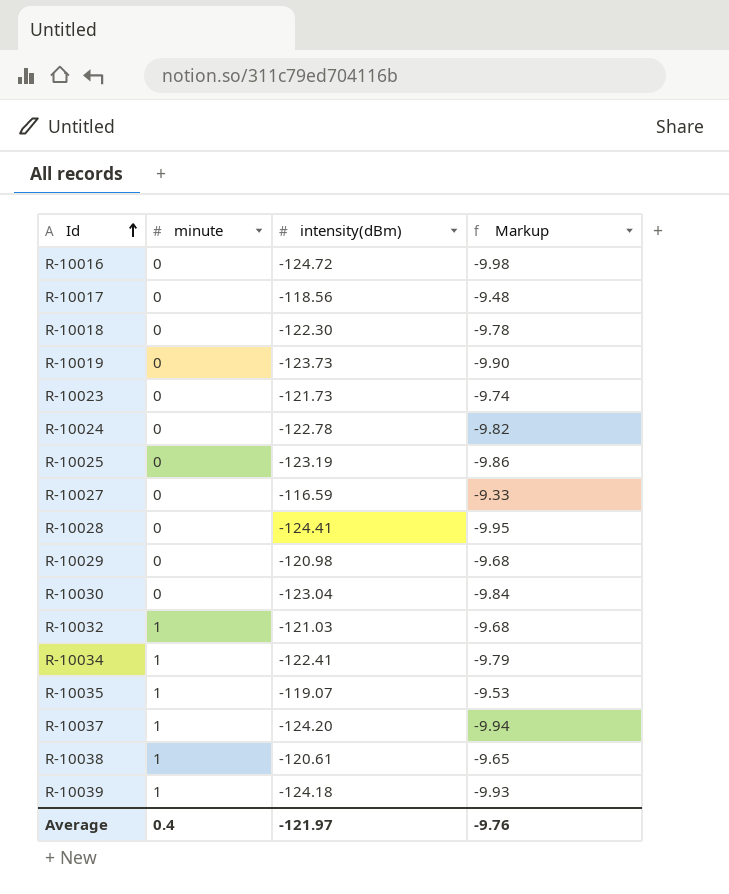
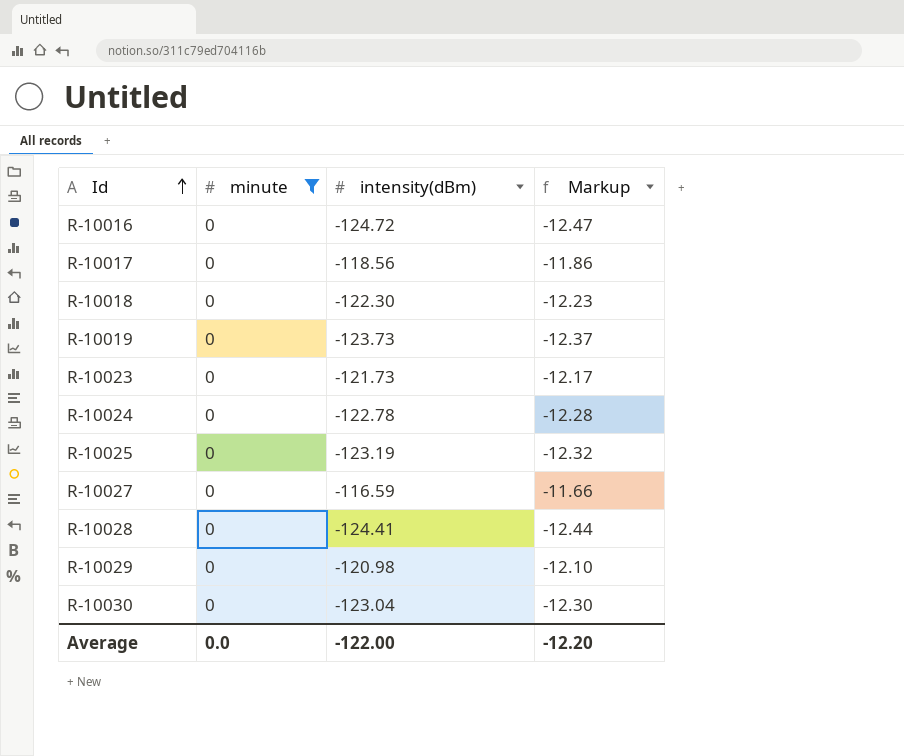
filter: none -> minute = 0
column Markup | formula: [intensity(dBm)] * 0.08 -> [intensity(dBm)] * 0.1
Average | minute: 0.4 -> 0.0
Average | intensity(dBm): -121.97 -> -122.00
Average | Markup: -9.76 -> -12.20

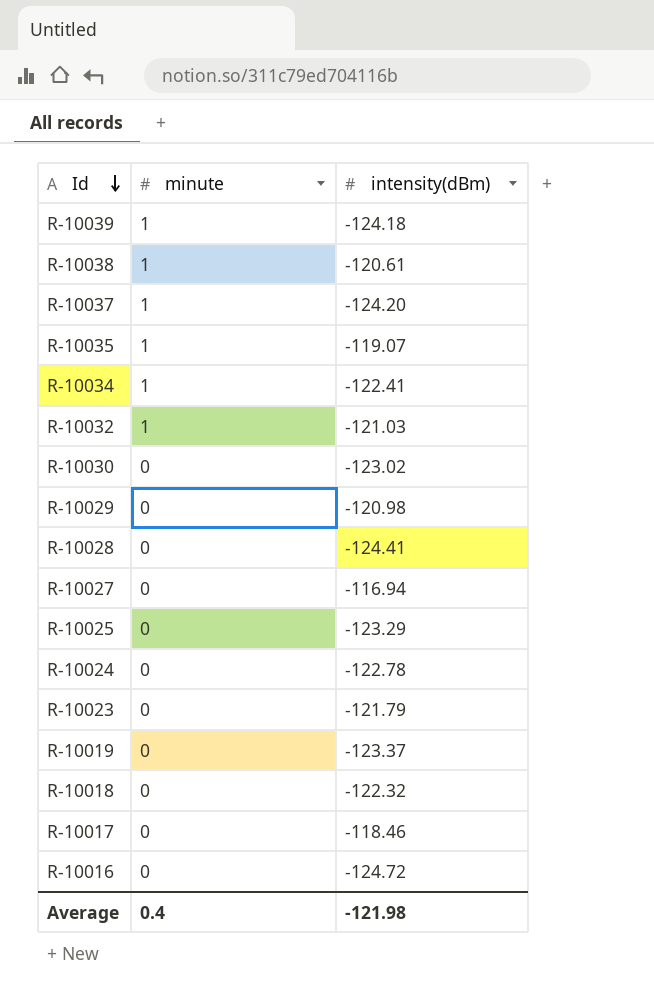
filter: minute = 0 -> none
row order: Id ascending -> Id descending
column Markup | formula: [intensity(dBm)] * 0.1 -> none
R-10030 | intensity(dBm): -123.04 -> -123.02
R-10027 | intensity(dBm): -116.59 -> -116.94
R-10025 | intensity(dBm): -123.19 -> -123.29
R-10023 | intensity(dBm): -121.73 -> -121.79
R-10019 | intensity(dBm): -123.73 -> -123.37
R-10018 | intensity(dBm): -122.30 -> -122.32
R-10017 | intensity(dBm): -118.56 -> -118.46
Average | minute: 0.0 -> 0.4
Average | intensity(dBm): -122.00 -> -121.98

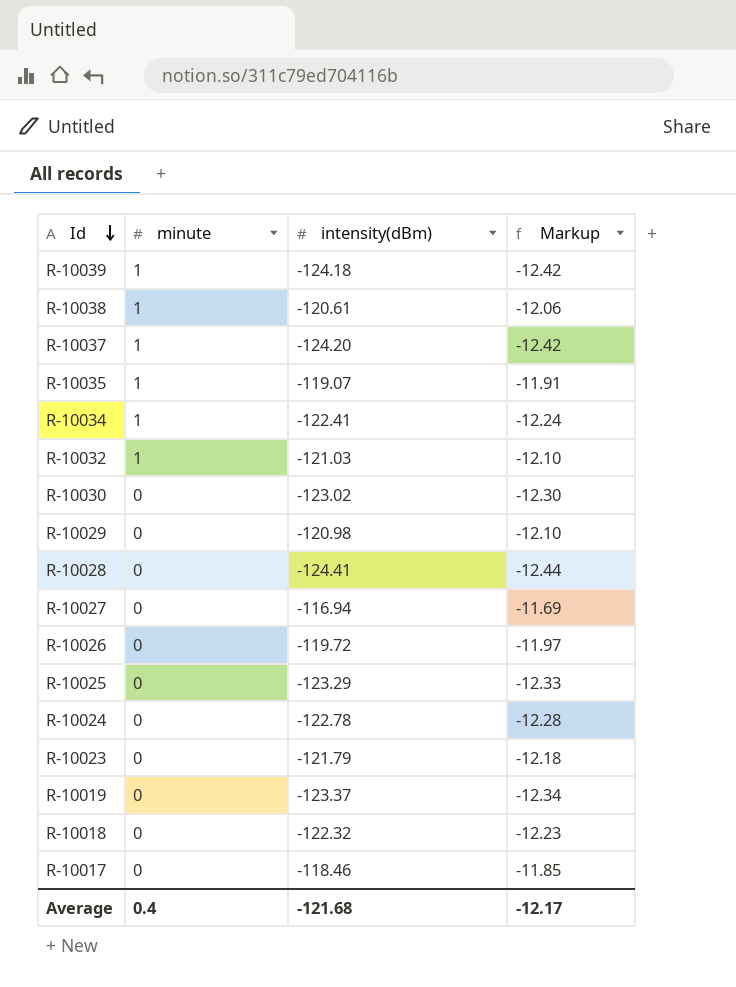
column Markup | formula: none -> [intensity(dBm)] * 0.1
row R-10016: 0 | -124.72 -> none
row R-10026: none -> 0 | -119.72 | -11.97
Average | intensity(dBm): -121.98 -> -121.68

